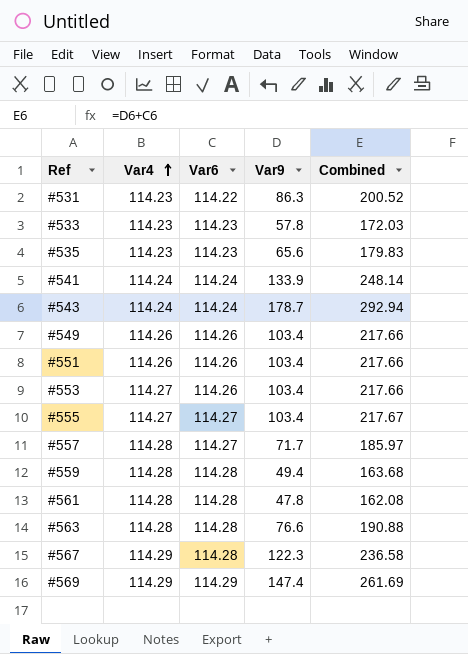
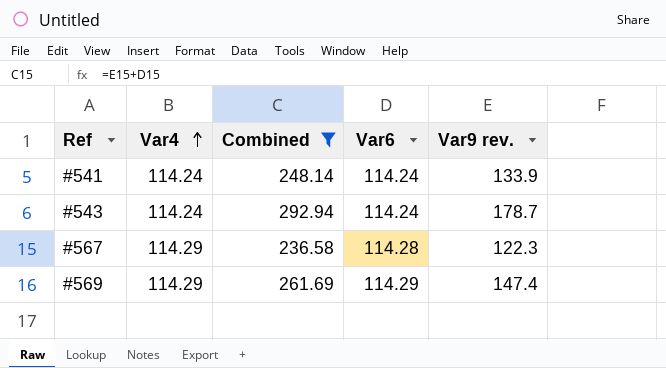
filter: none -> Combined >= 236.58
column Combined | position: 5 -> 3
column name: Var9 -> Var9 rev.

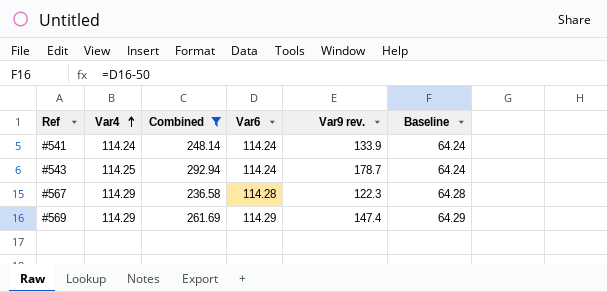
column Baseline | formula: none -> [Var6] - 50
#543 | Var4: 114.24 -> 114.25

